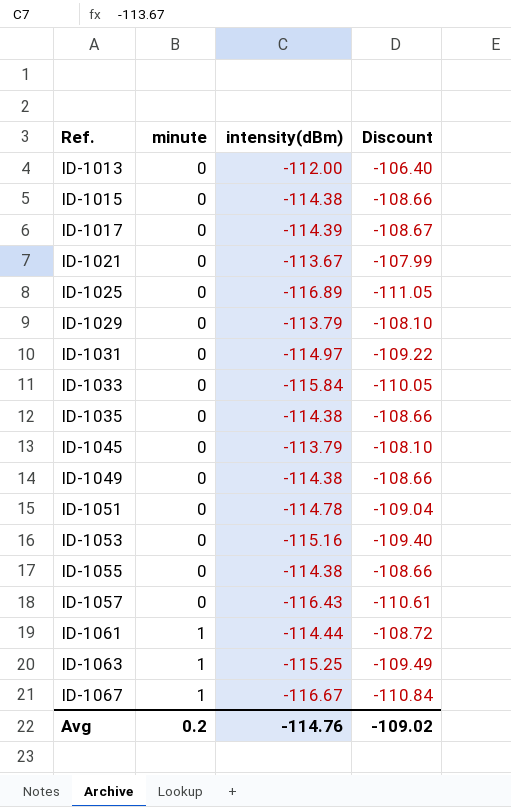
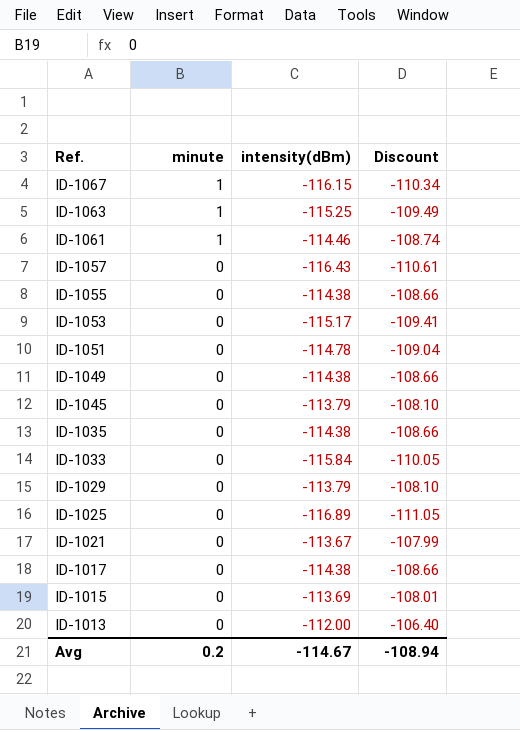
row order: Ref. ascending -> Ref. descending
row ID-1031: 0 | -114.97 | -109.22 -> none
ID-1067 | intensity(dBm): -116.67 -> -116.15
ID-1067 | Discount: -110.84 -> -110.34
ID-1061 | intensity(dBm): -114.44 -> -114.46
ID-1061 | Discount: -108.72 -> -108.74
ID-1053 | intensity(dBm): -115.16 -> -115.17
ID-1053 | Discount: -109.40 -> -109.41
ID-1017 | intensity(dBm): -114.39 -> -114.38
ID-1017 | Discount: -108.67 -> -108.66
ID-1015 | intensity(dBm): -114.38 -> -113.69
ID-1015 | Discount: -108.66 -> -108.01
Avg | intensity(dBm): -114.76 -> -114.67
Avg | Discount: -109.02 -> -108.94

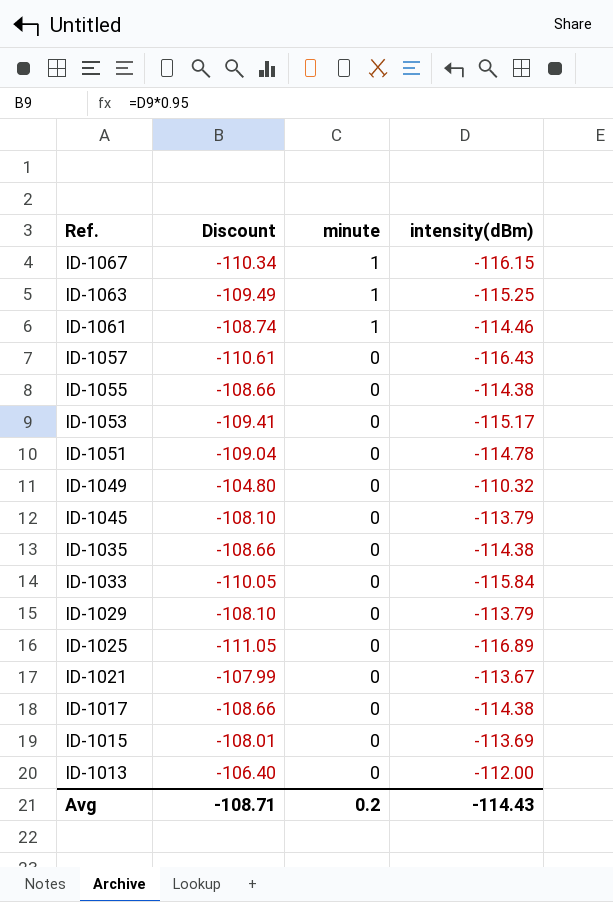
column Discount | position: 4 -> 2
ID-1049 | Discount: -108.66 -> -104.80
ID-1049 | intensity(dBm): -114.38 -> -110.32
Avg | Discount: -108.94 -> -108.71
Avg | intensity(dBm): -114.67 -> -114.43

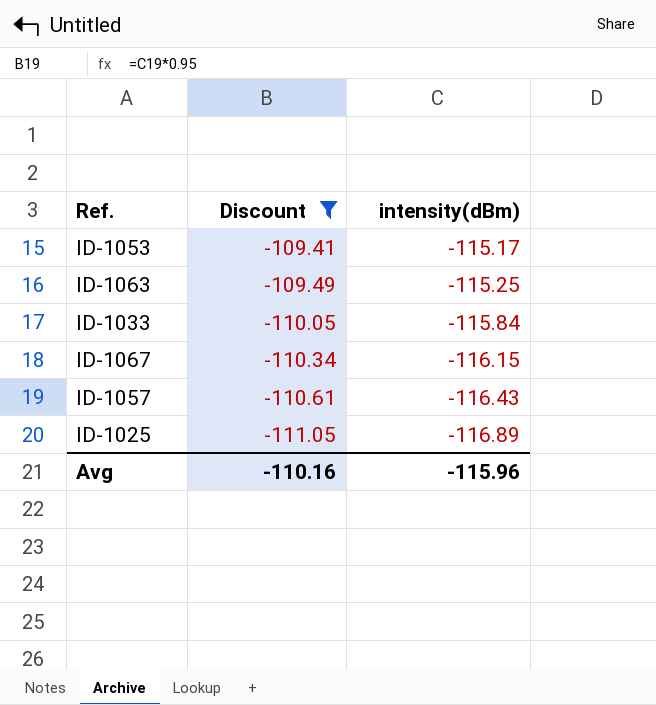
filter: none -> Discount <= -109.41
row order: Ref. descending -> Discount descending
column minute | position: 3 -> none
Avg | Discount: -108.71 -> -110.16
Avg | intensity(dBm): -114.43 -> -115.96

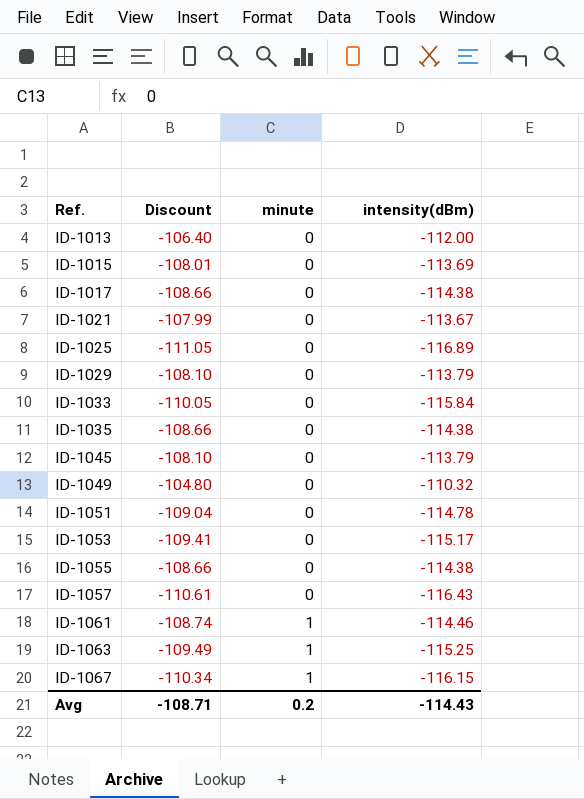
filter: Discount <= -109.41 -> none
row order: Discount descending -> Ref. ascending
column minute | position: none -> 3
Avg | Discount: -110.16 -> -108.71
Avg | intensity(dBm): -115.96 -> -114.43

